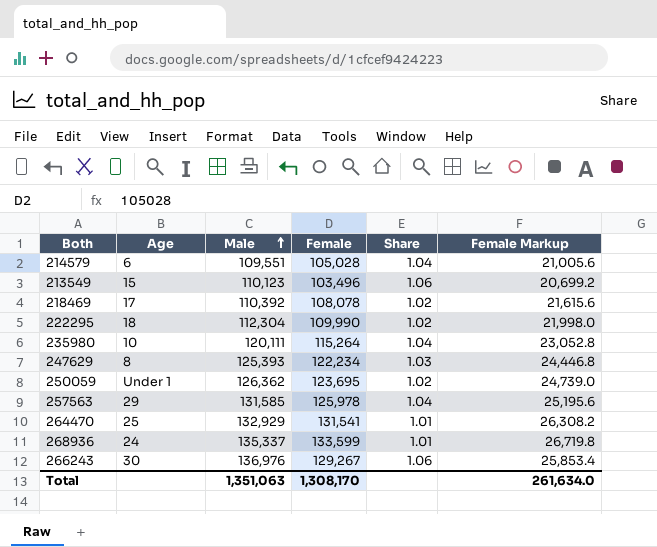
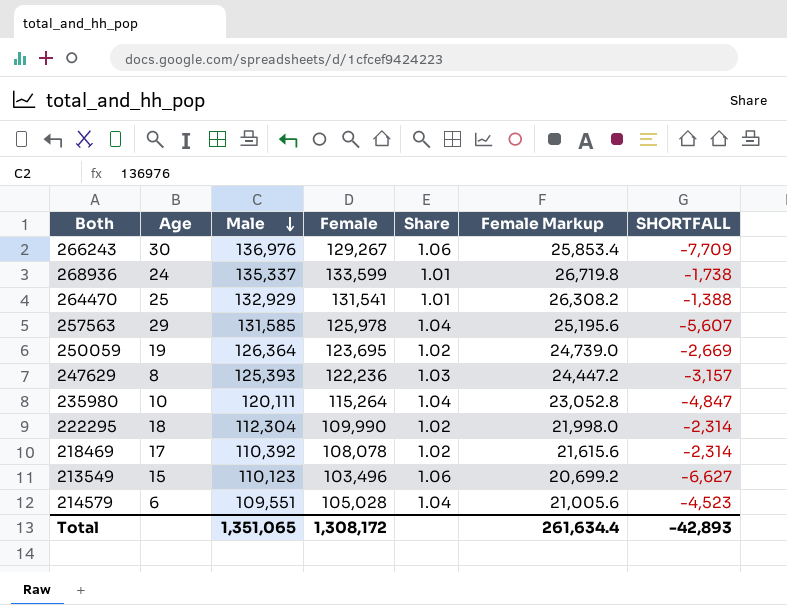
row order: Male ascending -> Male descending
column SHORTFALL | formula: none -> [Female] - [Male]
250059 | Age: Under 1 -> 19
250059 | Male: 126,362 -> 126,364
247629 | Female: 122,234 -> 122,236
247629 | Female Markup: 24,446.8 -> 24,447.2
Total | Male: 1,351,063 -> 1,351,065
Total | Female: 1,308,170 -> 1,308,172
Total | Female Markup: 261,634.0 -> 261,634.4

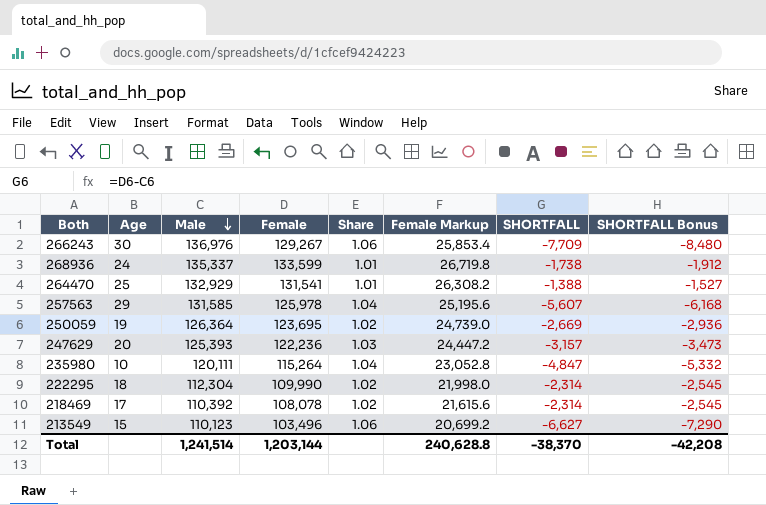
column SHORTFALL Bonus | formula: none -> [SHORTFALL] * 1.1
row 214579: 6 | 109,551 | 105,028 | 1.04 | 21,005.6 | -4,523 -> none
247629 | Age: 8 -> 20
Total | Male: 1,351,065 -> 1,241,514
Total | Female: 1,308,172 -> 1,203,144
Total | Female Markup: 261,634.4 -> 240,628.8
Total | SHORTFALL: -42,893 -> -38,370

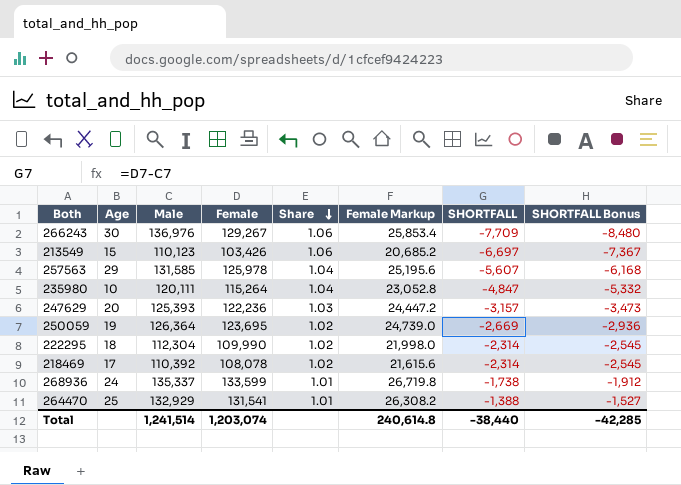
row order: Male descending -> Share descending
213549 | Female: 103,496 -> 103,426
213549 | Female Markup: 20,699.2 -> 20,685.2
213549 | SHORTFALL: -6,627 -> -6,697
213549 | SHORTFALL Bonus: -7,290 -> -7,367
Total | Female: 1,203,144 -> 1,203,074
Total | Female Markup: 240,628.8 -> 240,614.8
Total | SHORTFALL: -38,370 -> -38,440
Total | SHORTFALL Bonus: -42,208 -> -42,285

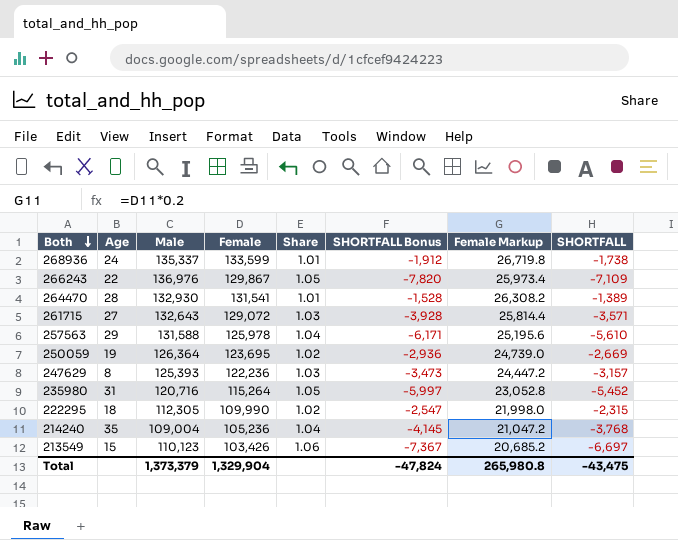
row order: Share descending -> Both descending
column SHORTFALL Bonus | position: 8 -> 6
row 218469: 17 | 110,392 | 108,078 | 1.02 | 21,615.6 | -2,314 | -2,545 -> none
266243 | Age: 30 -> 22
266243 | Female: 129,267 -> 129,867
266243 | Share: 1.06 -> 1.05
266243 | SHORTFALL Bonus: -8,480 -> -7,820
266243 | Female Markup: 25,853.4 -> 25,973.4
266243 | SHORTFALL: -7,709 -> -7,109
264470 | Age: 25 -> 28
264470 | Male: 132,929 -> 132,930
264470 | SHORTFALL Bonus: -1,527 -> -1,528
264470 | SHORTFALL: -1,388 -> -1,389
row 261715: none -> 27 | 132,643 | 129,072 | 1.03 | -3,928 | 25,814.4 | -3,571
257563 | Male: 131,585 -> 131,588
257563 | SHORTFALL Bonus: -6,168 -> -6,171
257563 | SHORTFALL: -5,607 -> -5,610
247629 | Age: 20 -> 8
235980 | Age: 10 -> 31
235980 | Male: 120,111 -> 120,716
235980 | Share: 1.04 -> 1.05
235980 | SHORTFALL Bonus: -5,332 -> -5,997
235980 | SHORTFALL: -4,847 -> -5,452
222295 | Male: 112,304 -> 112,305
222295 | SHORTFALL Bonus: -2,545 -> -2,547
222295 | SHORTFALL: -2,314 -> -2,315
row 214240: none -> 35 | 109,004 | 105,236 | 1.04 | -4,145 | 21,047.2 | -3,768
Total | Male: 1,241,514 -> 1,373,379
Total | Female: 1,203,074 -> 1,329,904
Total | SHORTFALL Bonus: -42,285 -> -47,824
Total | Female Markup: 240,614.8 -> 265,980.8
Total | SHORTFALL: -38,440 -> -43,475

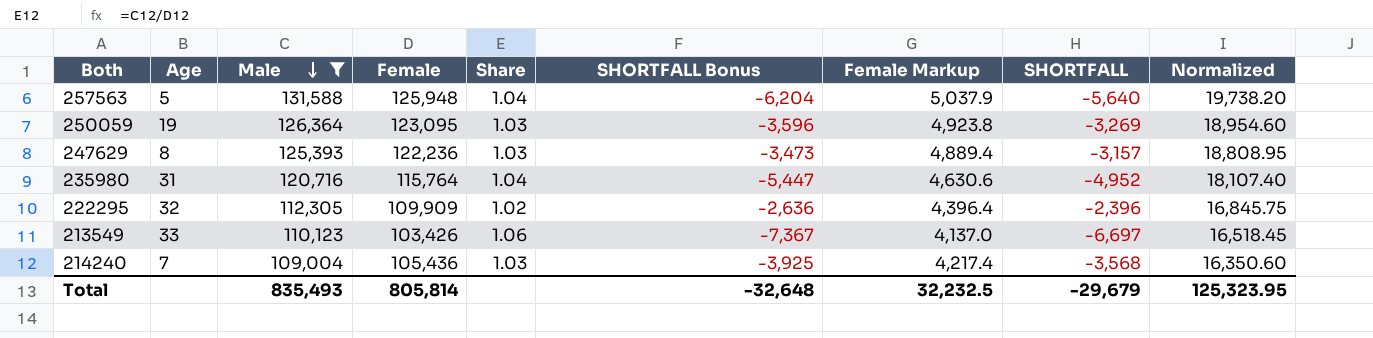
filter: none -> Male <= 131,588
row order: Both descending -> Male descending
column Female Markup | formula: [Female] * 0.2 -> [Female] * 0.04
column Normalized | formula: none -> [Male] * 0.15
257563 | Age: 29 -> 5
257563 | Female: 125,978 -> 125,948
257563 | SHORTFALL Bonus: -6,171 -> -6,204
257563 | SHORTFALL: -5,610 -> -5,640
250059 | Female: 123,695 -> 123,095
250059 | Share: 1.02 -> 1.03
250059 | SHORTFALL Bonus: -2,936 -> -3,596
250059 | SHORTFALL: -2,669 -> -3,269
235980 | Female: 115,264 -> 115,764
235980 | Share: 1.05 -> 1.04
235980 | SHORTFALL Bonus: -5,997 -> -5,447
235980 | SHORTFALL: -5,452 -> -4,952
222295 | Age: 18 -> 32
222295 | Female: 109,990 -> 109,909
222295 | SHORTFALL Bonus: -2,547 -> -2,636
222295 | SHORTFALL: -2,315 -> -2,396
213549 | Age: 15 -> 33
214240 | Age: 35 -> 7
214240 | Female: 105,236 -> 105,436
214240 | Share: 1.04 -> 1.03
214240 | SHORTFALL Bonus: -4,145 -> -3,925
214240 | SHORTFALL: -3,768 -> -3,568
Total | Male: 1,373,379 -> 835,493
Total | Female: 1,329,904 -> 805,814
Total | SHORTFALL Bonus: -47,824 -> -32,648
Total | Female Markup: 265,980.8 -> 32,232.5
Total | SHORTFALL: -43,475 -> -29,679

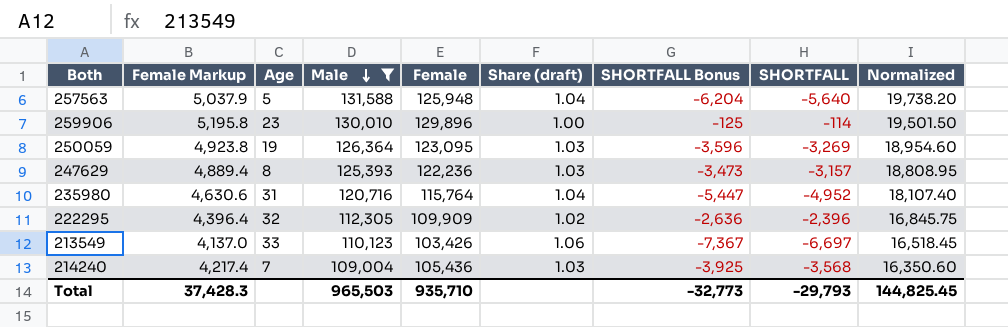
column Female Markup | position: 7 -> 2
column name: Share -> Share (draft)
row 259906: none -> 5,195.8 | 23 | 130,010 | 129,896 | 1.00 | -125 | -114 | 19,501.50
Total | Female Markup: 32,232.5 -> 37,428.3
Total | Male: 835,493 -> 965,503
Total | Female: 805,814 -> 935,710
Total | SHORTFALL Bonus: -32,648 -> -32,773
Total | SHORTFALL: -29,679 -> -29,793
Total | Normalized: 125,323.95 -> 144,825.45

